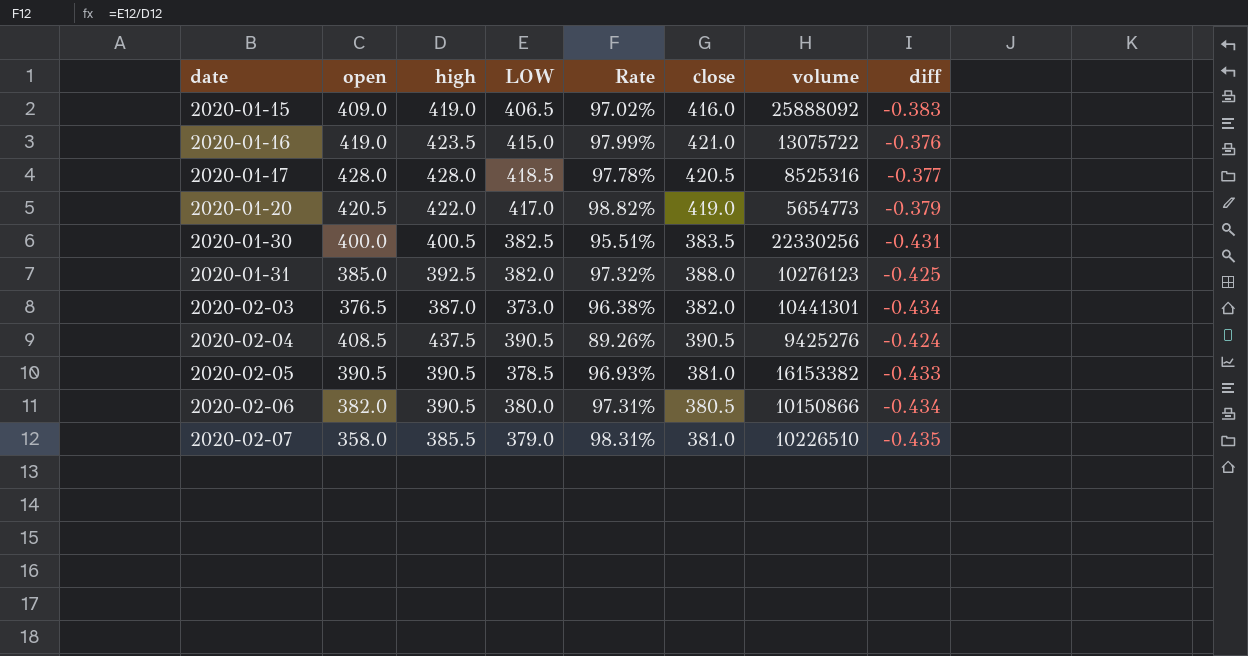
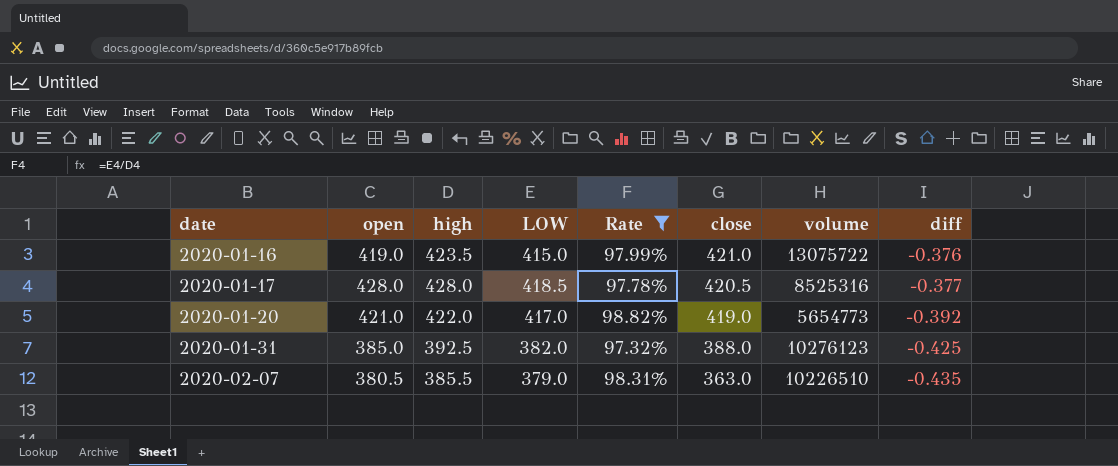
filter: none -> Rate >= 97.32%
2020-01-20 | open: 420.5 -> 421.0
2020-01-20 | diff: -0.379 -> -0.392
2020-02-07 | open: 358.0 -> 380.5
2020-02-07 | close: 381.0 -> 363.0

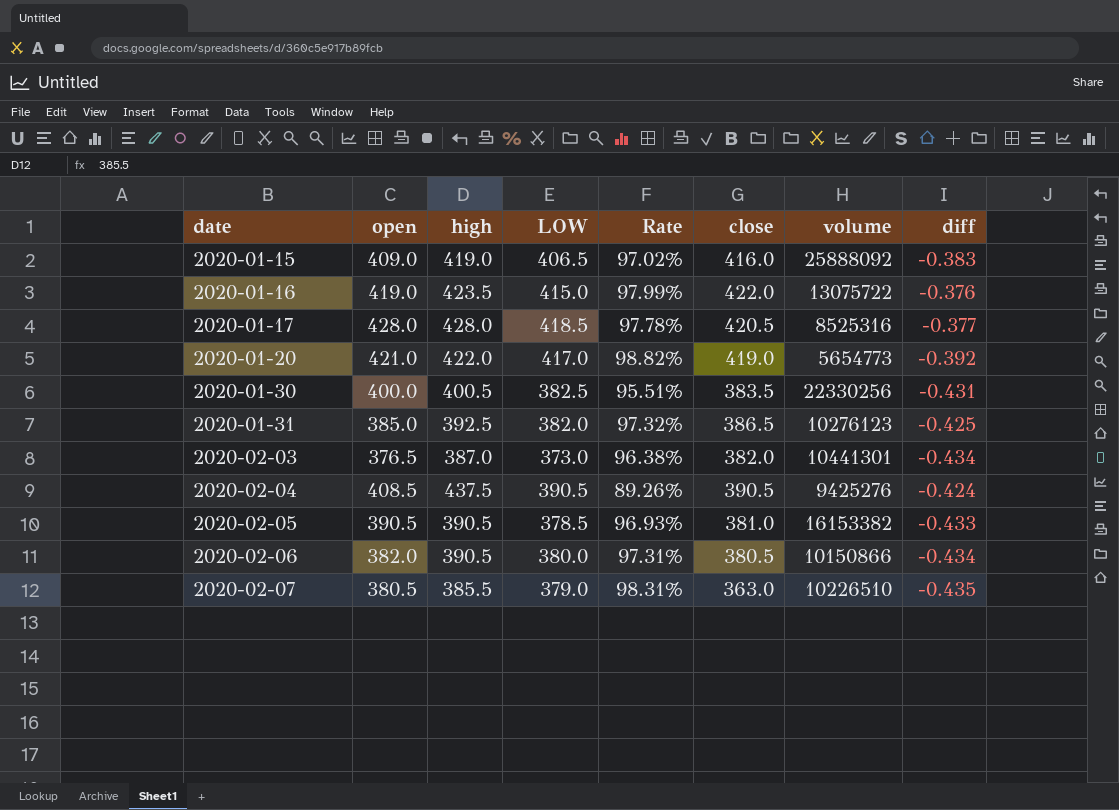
filter: Rate >= 97.32% -> none
2020-01-16 | close: 421.0 -> 422.0
2020-01-31 | close: 388.0 -> 386.5

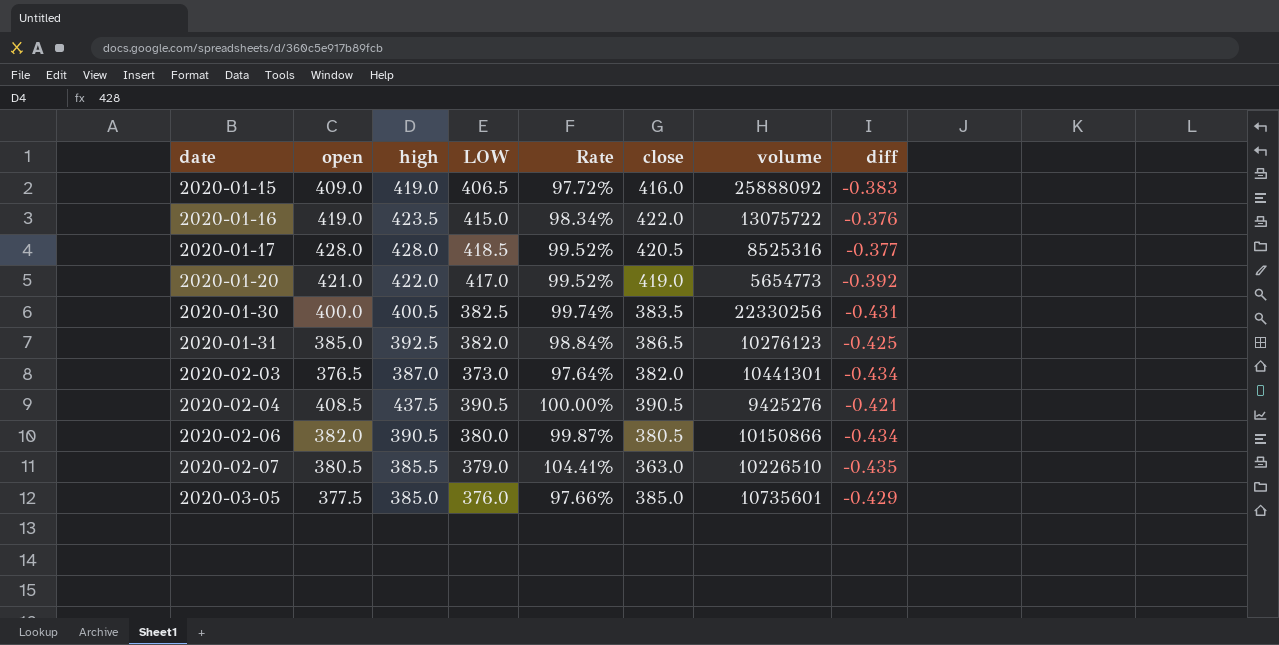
column Rate | formula: [LOW] / [high] -> [LOW] / [close]
row 2020-02-05: 390.5 | 390.5 | 378.5 | 96.93% | 381.0 | 16153382 | -0.433 -> none
2020-02-04 | diff: -0.424 -> -0.421
row 2020-03-05: none -> 377.5 | 385.0 | 376.0 | 97.66% | 385.0 | 10735601 | -0.429

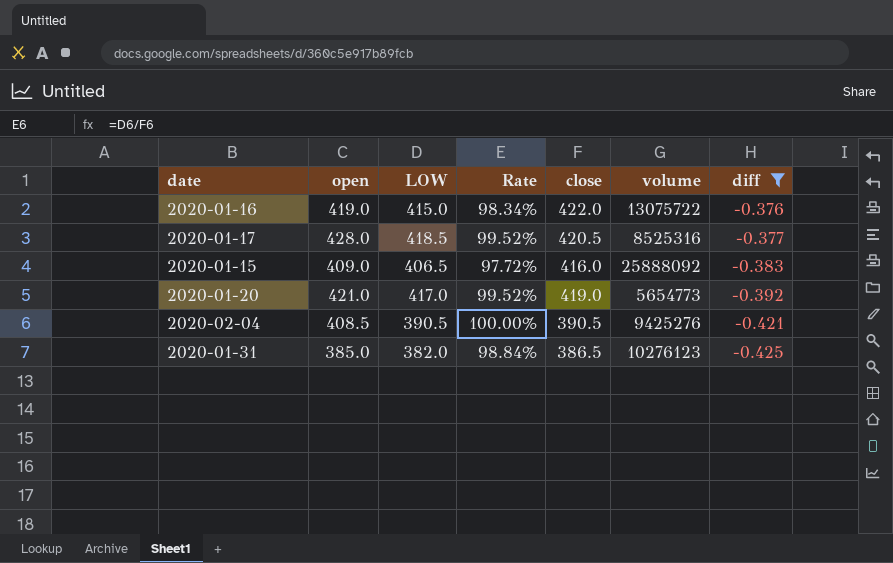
filter: none -> diff >= -0.425
row order: date ascending -> diff descending
column high | position: 3 -> none

